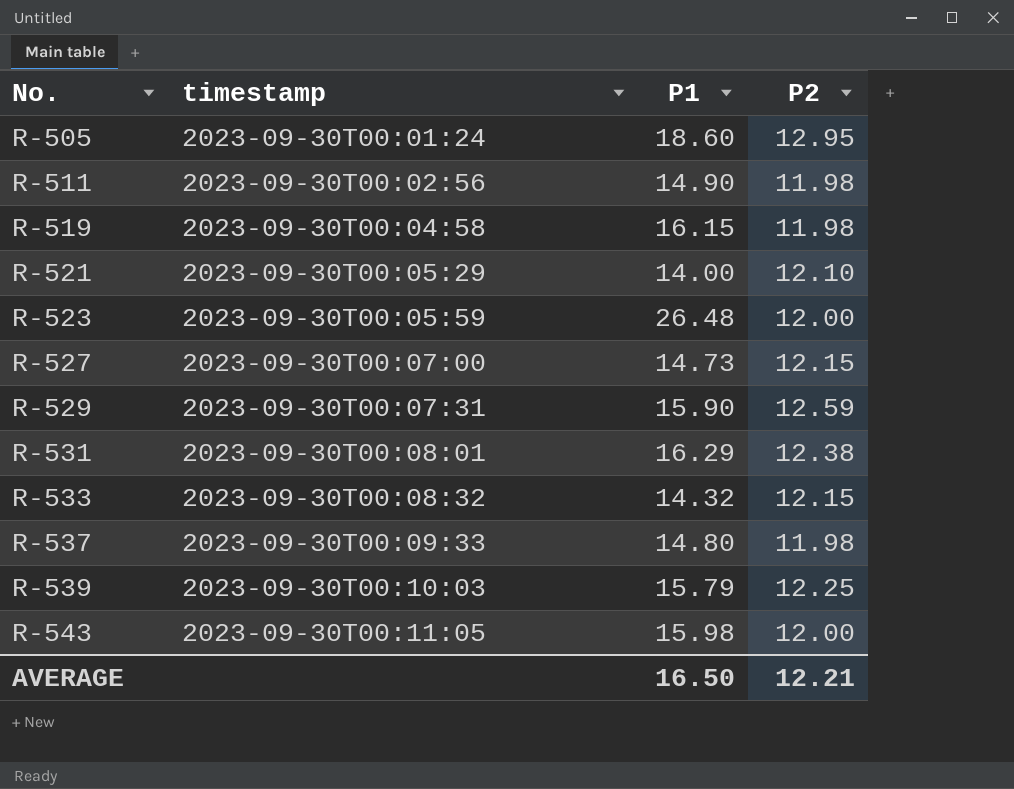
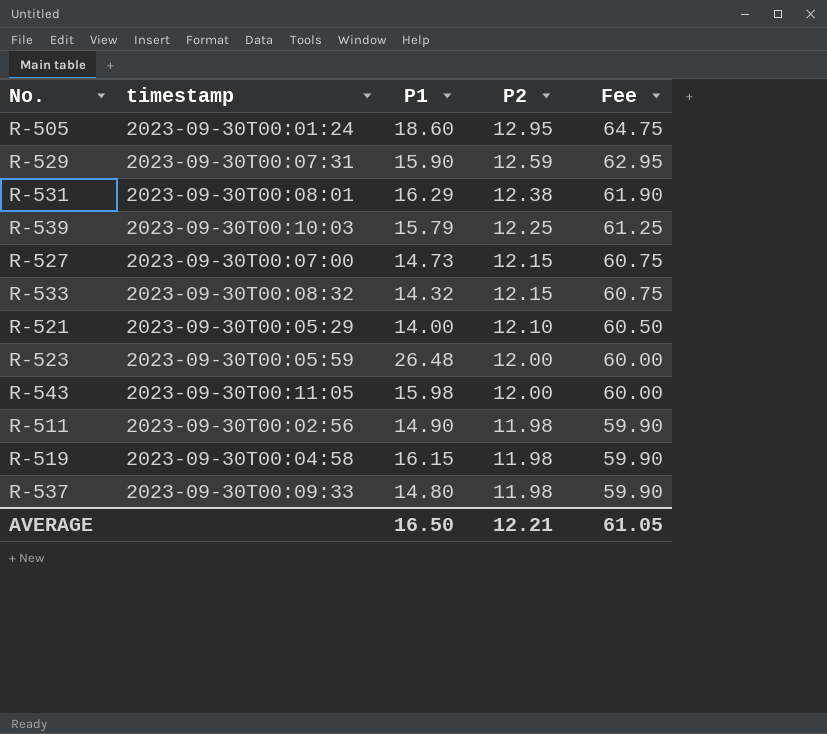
row order: No. ascending -> P2 descending
column Fee | formula: none -> [P2] * 5

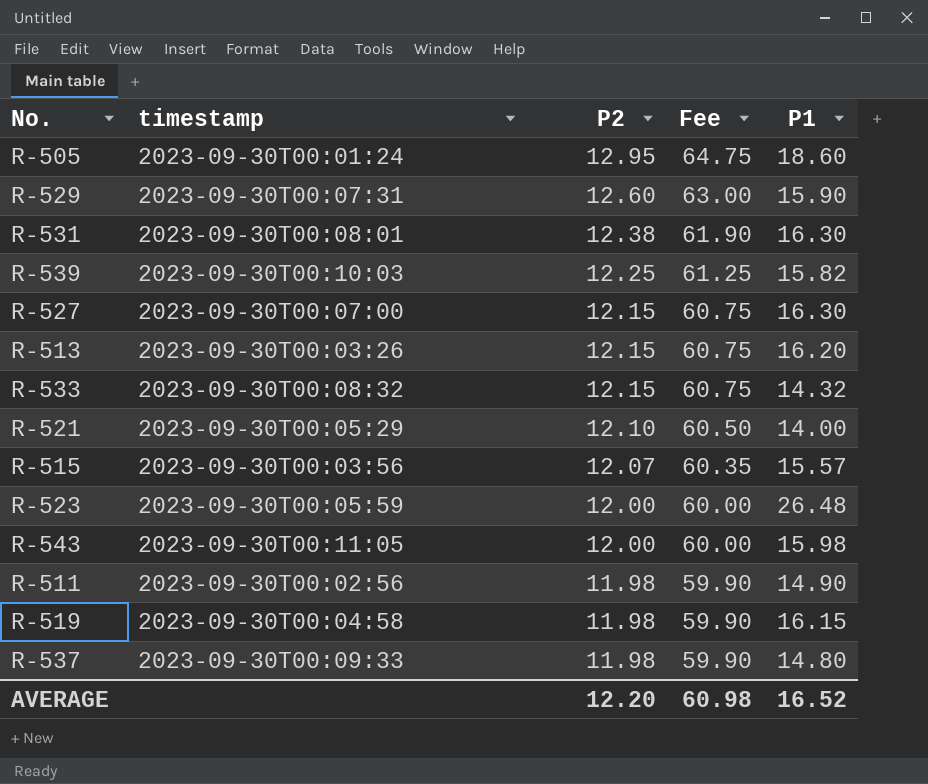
column P1 | position: 3 -> 5
R-529 | P2: 12.59 -> 12.60
R-529 | Fee: 62.95 -> 63.00
R-531 | P1: 16.29 -> 16.30
R-539 | P1: 15.79 -> 15.82
R-527 | P1: 14.73 -> 16.30
row R-513: none -> 2023-09-30T00:03:26 | 12.15 | 60.75 | 16.20
row R-515: none -> 2023-09-30T00:03:56 | 12.07 | 60.35 | 15.57
AVERAGE | P2: 12.21 -> 12.20
AVERAGE | Fee: 61.05 -> 60.98
AVERAGE | P1: 16.50 -> 16.52

